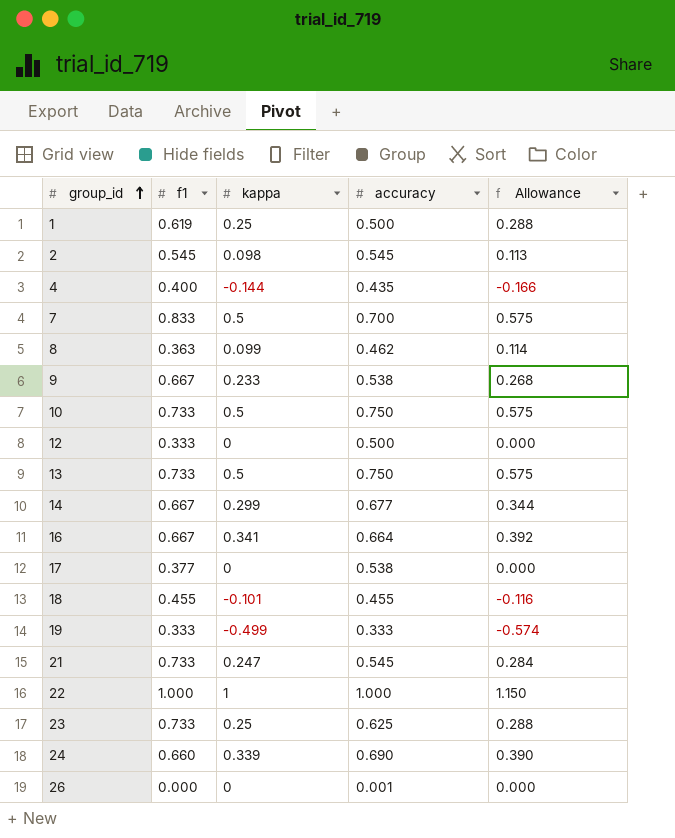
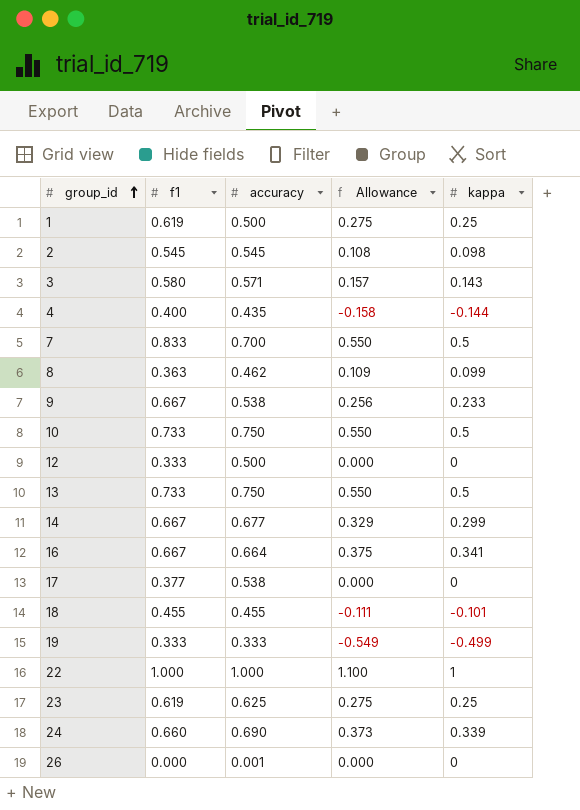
column Allowance | formula: [kappa] * 1.15 -> [kappa] * 1.1
column kappa | position: 3 -> 5
row 21: 0.733 | 0.247 | 0.545 | 0.284 -> none
row 3: none -> 0.580 | 0.571 | 0.157 | 0.143
23 | f1: 0.733 -> 0.619

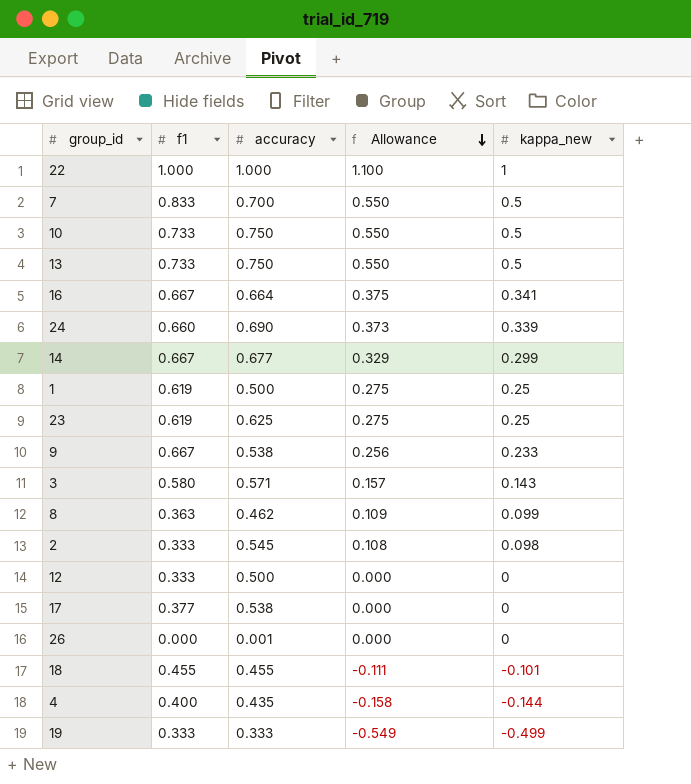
row order: group_id ascending -> Allowance descending
column name: kappa -> kappa_new
2 | f1: 0.545 -> 0.333

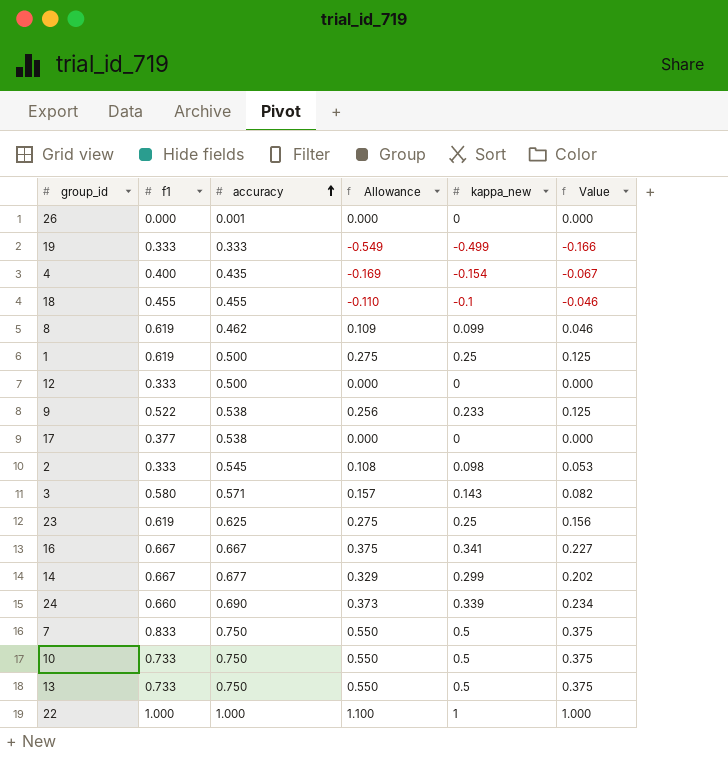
row order: Allowance descending -> accuracy ascending
column Value | formula: none -> [accuracy] * [kappa_new]
4 | Allowance: -0.158 -> -0.169
4 | kappa_new: -0.144 -> -0.154
18 | Allowance: -0.111 -> -0.110
18 | kappa_new: -0.101 -> -0.1
8 | f1: 0.363 -> 0.619
9 | f1: 0.667 -> 0.522
16 | accuracy: 0.664 -> 0.667
7 | accuracy: 0.700 -> 0.750

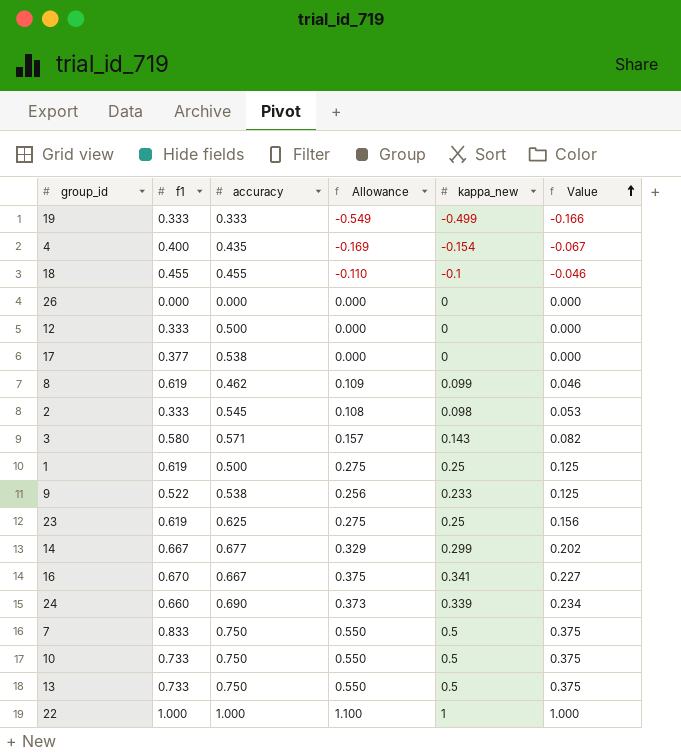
row order: accuracy ascending -> Value ascending
26 | accuracy: 0.001 -> 0.000
16 | f1: 0.667 -> 0.670

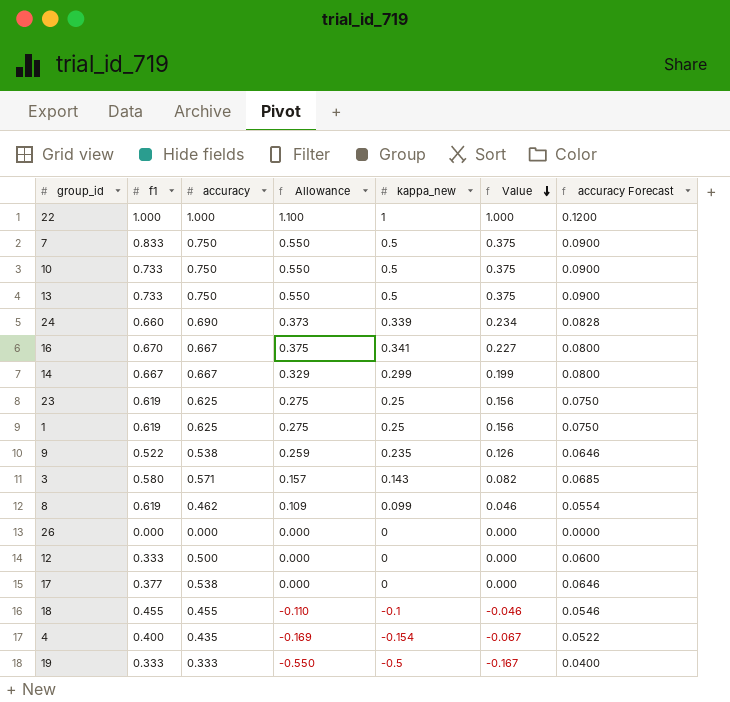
row order: Value ascending -> Value descending
column accuracy Forecast | formula: none -> [accuracy] * 0.12
row 2: 0.333 | 0.545 | 0.108 | 0.098 | 0.053 -> none
14 | accuracy: 0.677 -> 0.667
14 | Value: 0.202 -> 0.199
1 | accuracy: 0.500 -> 0.625
1 | Value: 0.125 -> 0.156
9 | Allowance: 0.256 -> 0.259
9 | kappa_new: 0.233 -> 0.235
9 | Value: 0.125 -> 0.126
19 | Allowance: -0.549 -> -0.550
19 | kappa_new: -0.499 -> -0.5
19 | Value: -0.166 -> -0.167

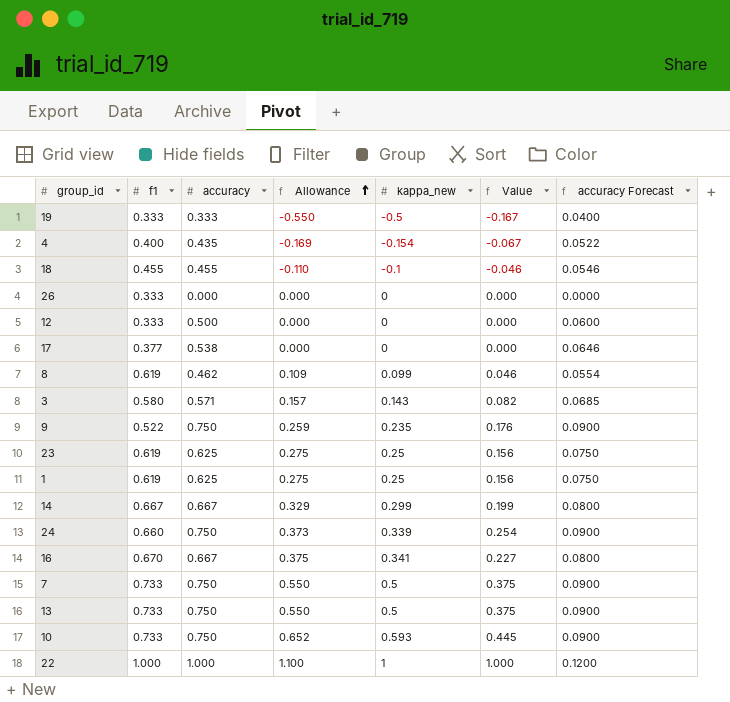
row order: Value descending -> Allowance ascending
26 | f1: 0.000 -> 0.333
9 | accuracy: 0.538 -> 0.750
9 | Value: 0.126 -> 0.176
9 | accuracy Forecast: 0.0646 -> 0.0900
24 | accuracy: 0.690 -> 0.750
24 | Value: 0.234 -> 0.254
24 | accuracy Forecast: 0.0828 -> 0.0900
7 | f1: 0.833 -> 0.733
10 | Allowance: 0.550 -> 0.652
10 | kappa_new: 0.5 -> 0.593
10 | Value: 0.375 -> 0.445

